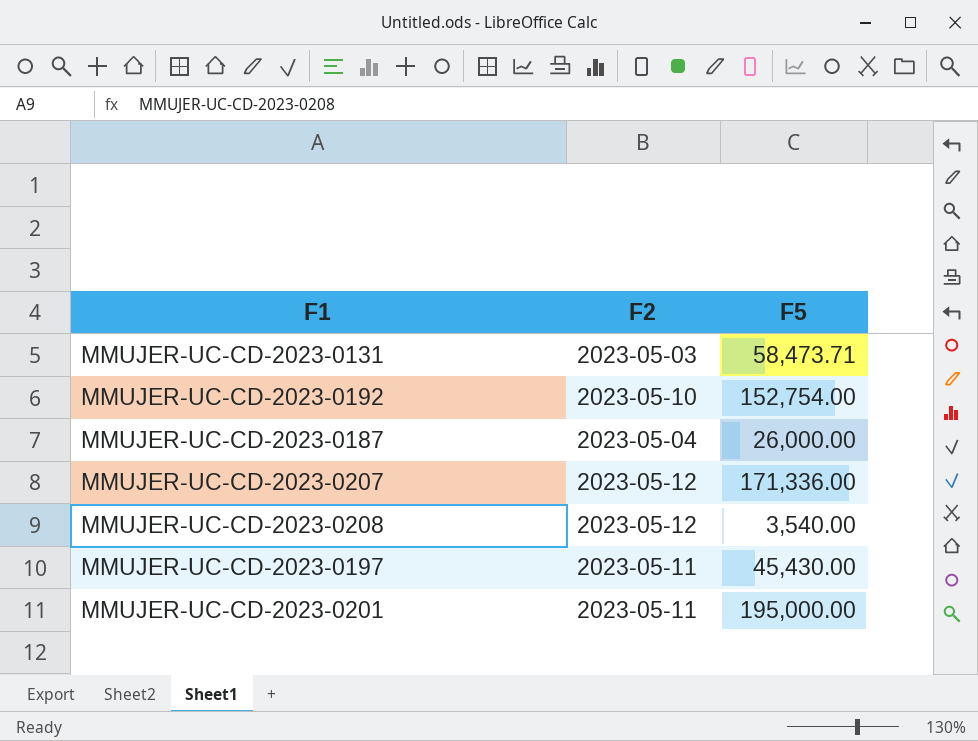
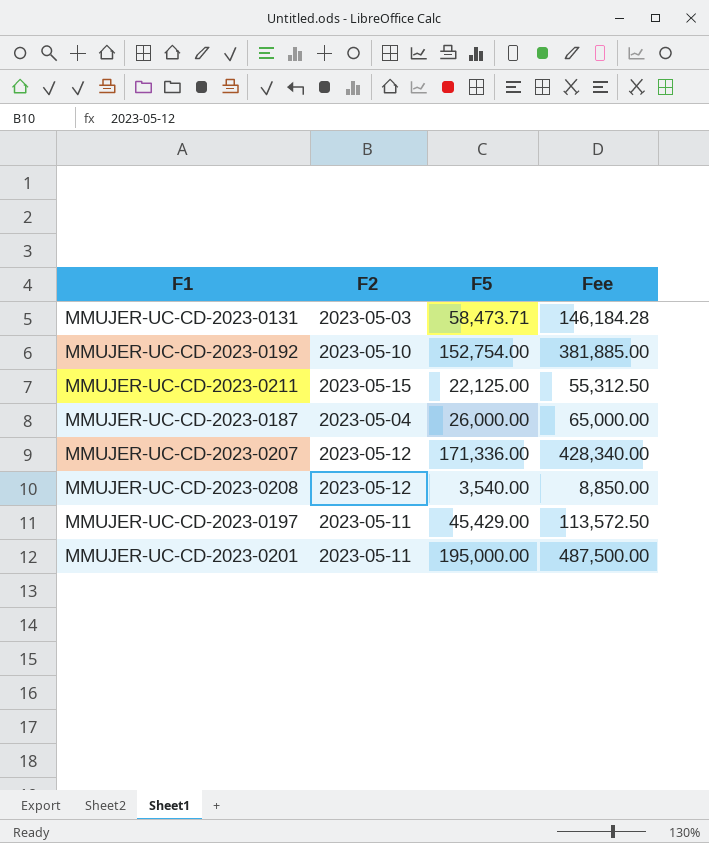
column Fee | formula: none -> [F5] * 2.5
row MMUJER-UC-CD-2023-0211: none -> 2023-05-15 | 22,125.00 | 55,312.50
MMUJER-UC-CD-2023-0197 | F5: 45,430.00 -> 45,429.00

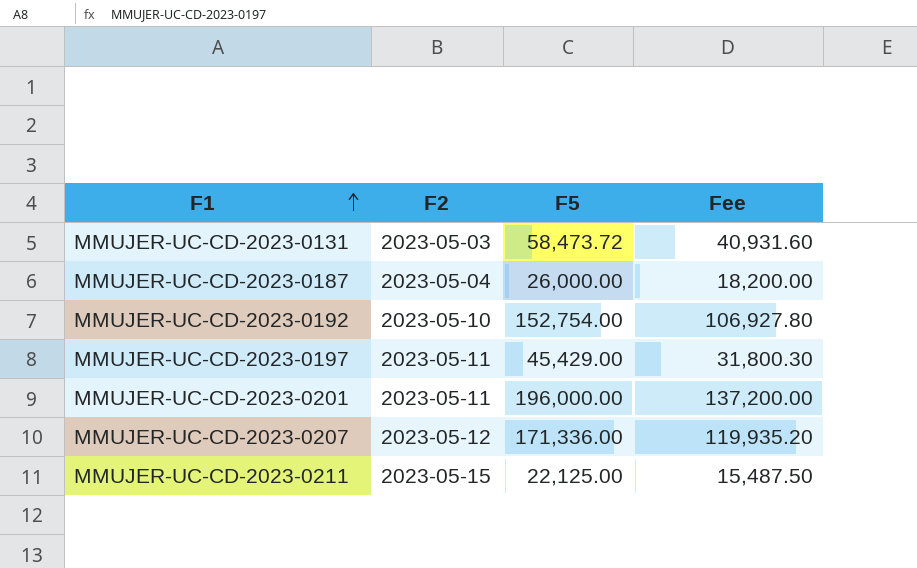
row order: none -> F1 ascending
column Fee | formula: [F5] * 2.5 -> [F5] * 0.7
row MMUJER-UC-CD-2023-0208: 2023-05-12 | 3,540.00 | 8,850.00 -> none
MMUJER-UC-CD-2023-0131 | F5: 58,473.71 -> 58,473.72
MMUJER-UC-CD-2023-0201 | F5: 195,000.00 -> 196,000.00

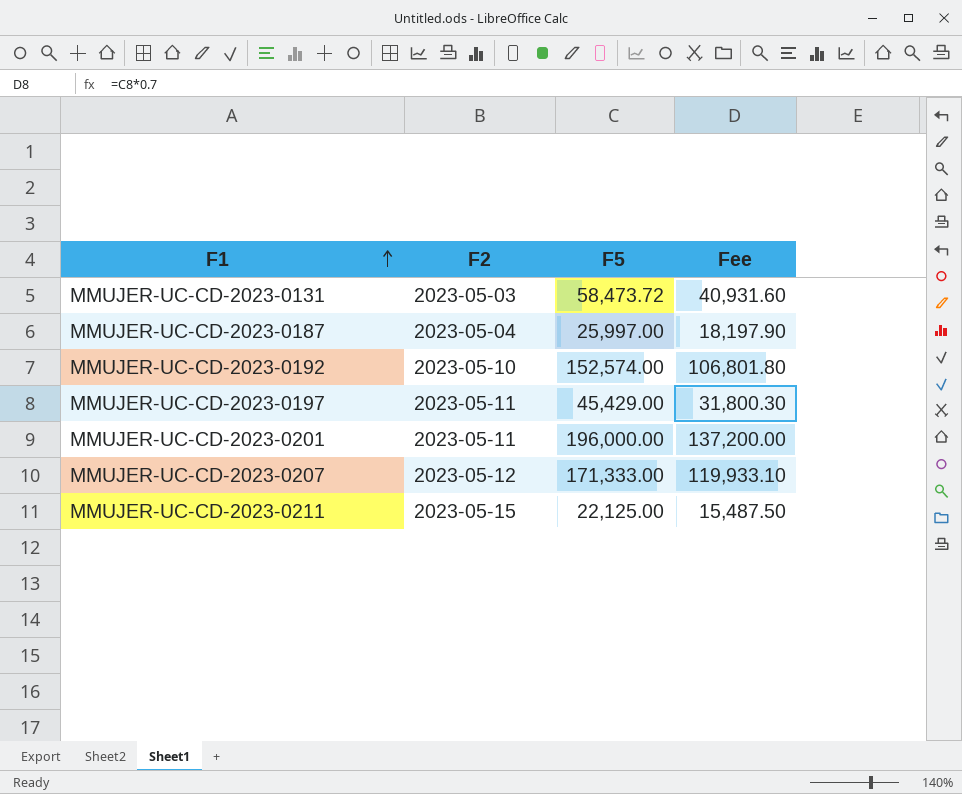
MMUJER-UC-CD-2023-0187 | F5: 26,000.00 -> 25,997.00
MMUJER-UC-CD-2023-0187 | Fee: 18,200.00 -> 18,197.90
MMUJER-UC-CD-2023-0192 | F5: 152,754.00 -> 152,574.00
MMUJER-UC-CD-2023-0192 | Fee: 106,927.80 -> 106,801.80
MMUJER-UC-CD-2023-0207 | F5: 171,336.00 -> 171,333.00
MMUJER-UC-CD-2023-0207 | Fee: 119,935.20 -> 119,933.10

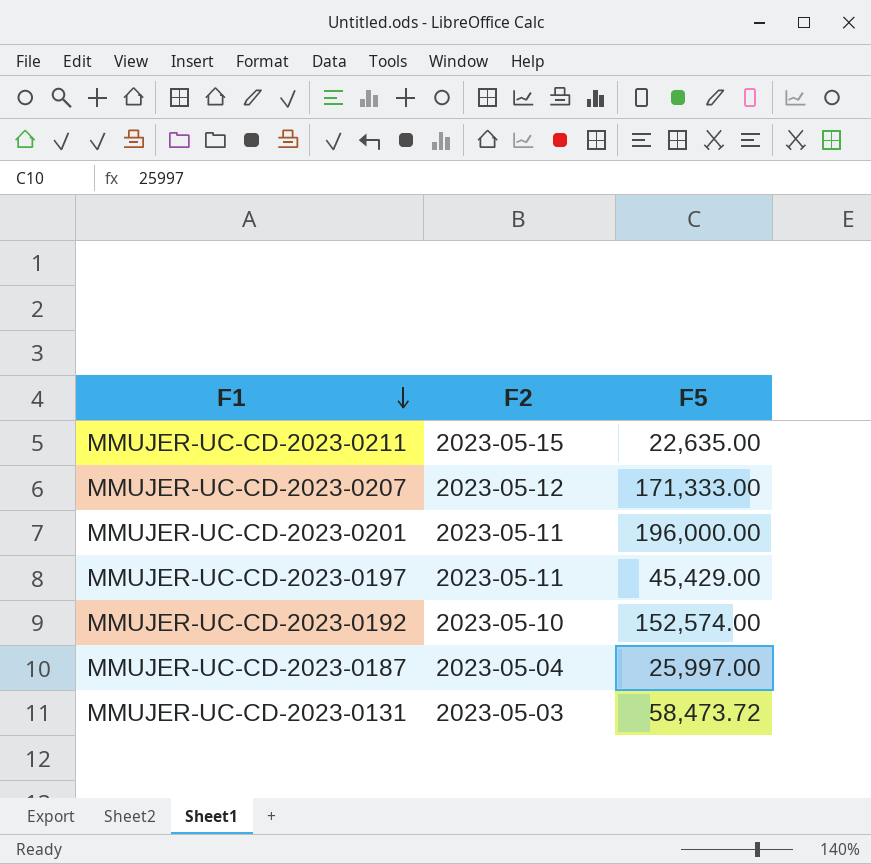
row order: F1 ascending -> F1 descending
column Fee | formula: [F5] * 0.7 -> none
MMUJER-UC-CD-2023-0211 | F5: 22,125.00 -> 22,635.00

